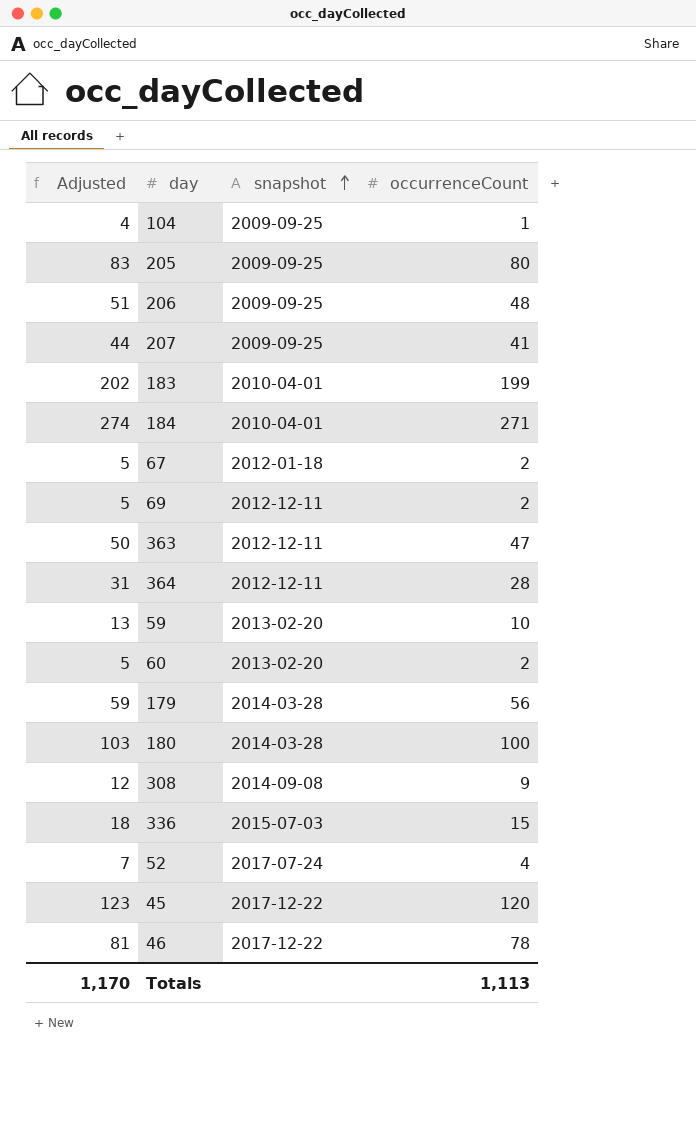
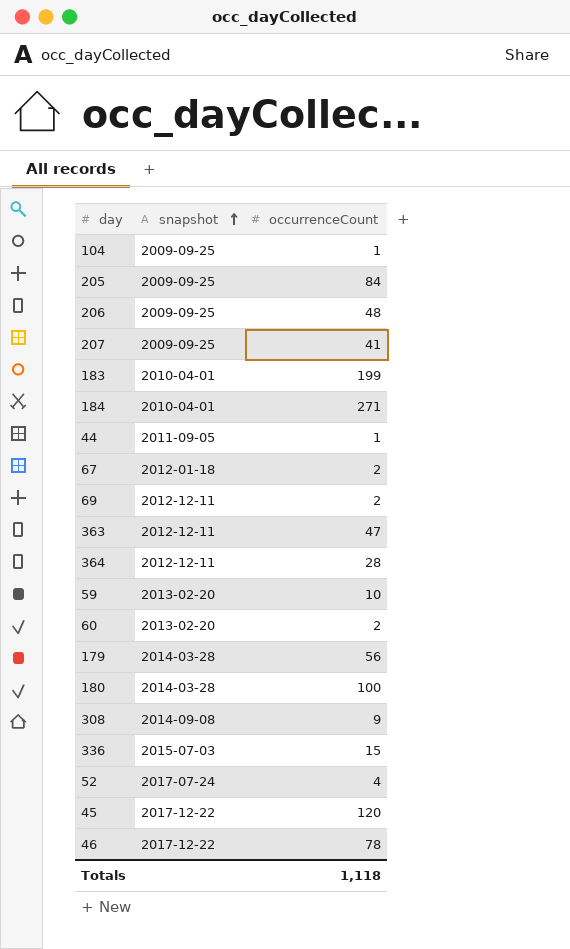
column Adjusted | formula: [occurrenceCount] + 3 -> none
205 | occurrenceCount: 80 -> 84
row 44: none -> 2011-09-05 | 1
Totals | occurrenceCount: 1,113 -> 1,118

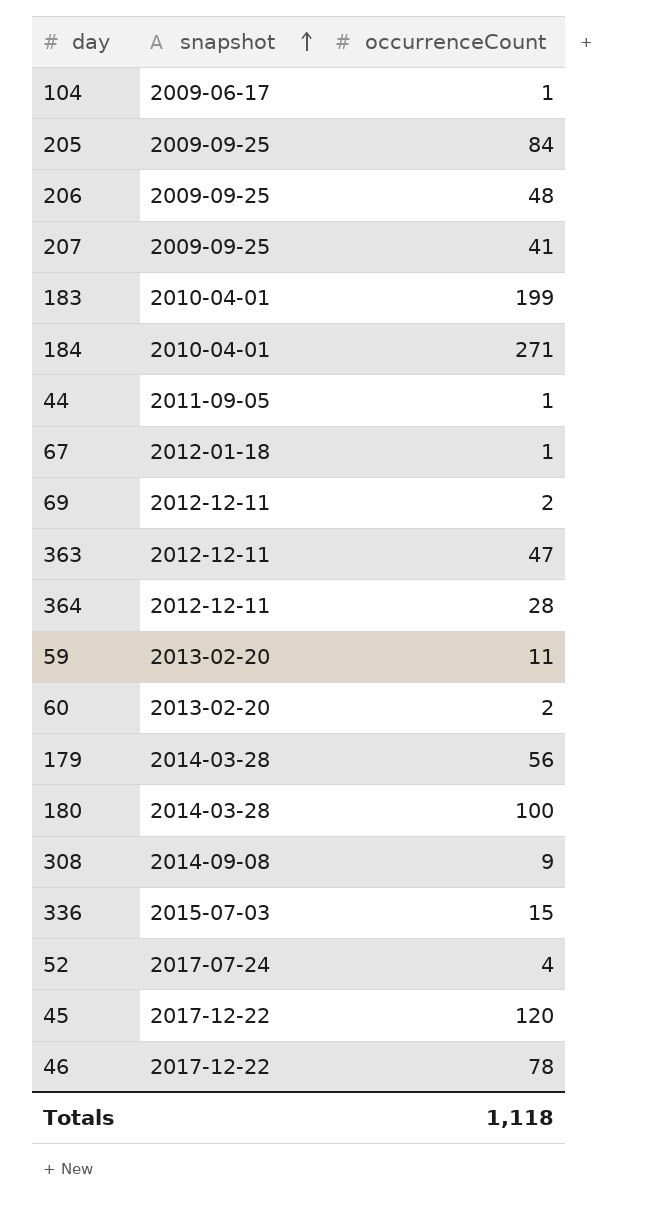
104 | snapshot: 2009-09-25 -> 2009-06-17
67 | occurrenceCount: 2 -> 1
59 | occurrenceCount: 10 -> 11

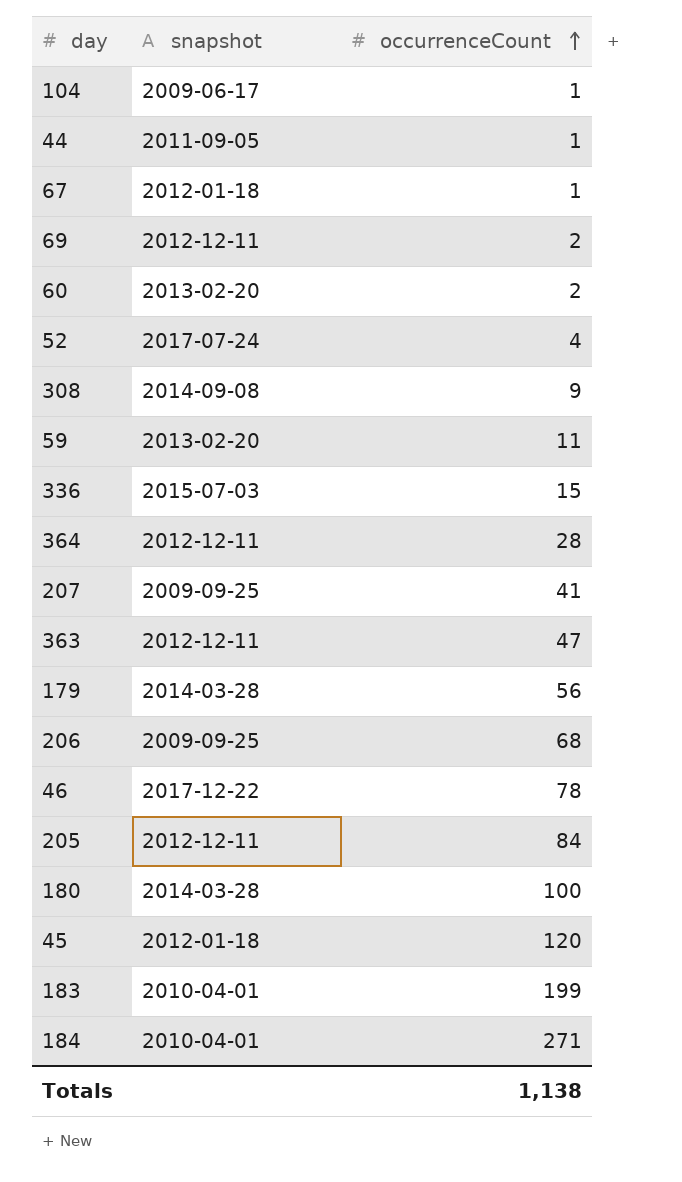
row order: snapshot ascending -> occurrenceCount ascending
206 | occurrenceCount: 48 -> 68
205 | snapshot: 2009-09-25 -> 2012-12-11
45 | snapshot: 2017-12-22 -> 2012-01-18
Totals | occurrenceCount: 1,118 -> 1,138

